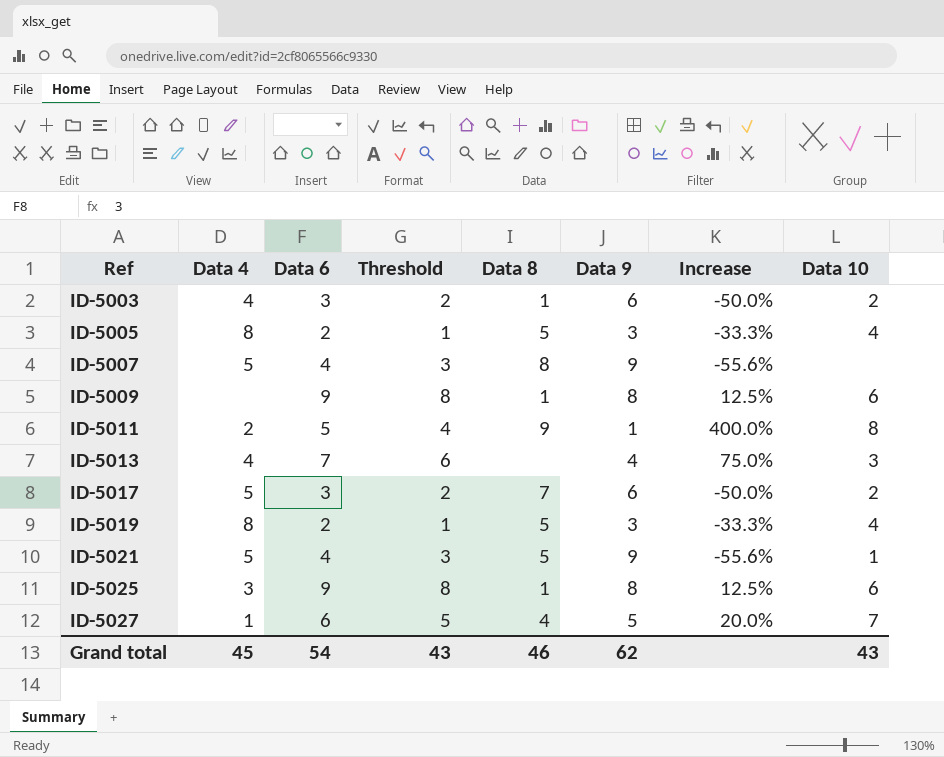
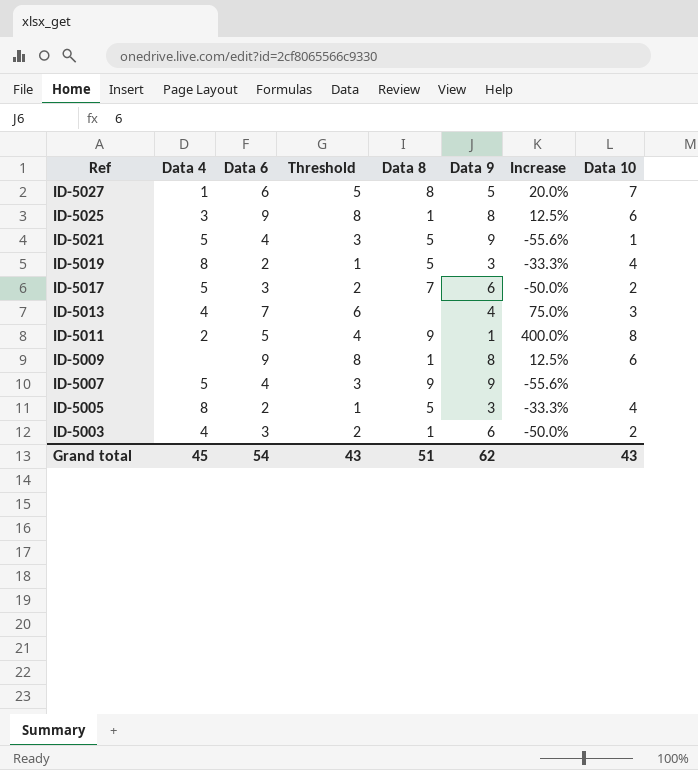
row order: Ref ascending -> Ref descending
ID-5027 | Data 8: 4 -> 8
ID-5007 | Data 8: 8 -> 9
Grand total | Data 8: 46 -> 51

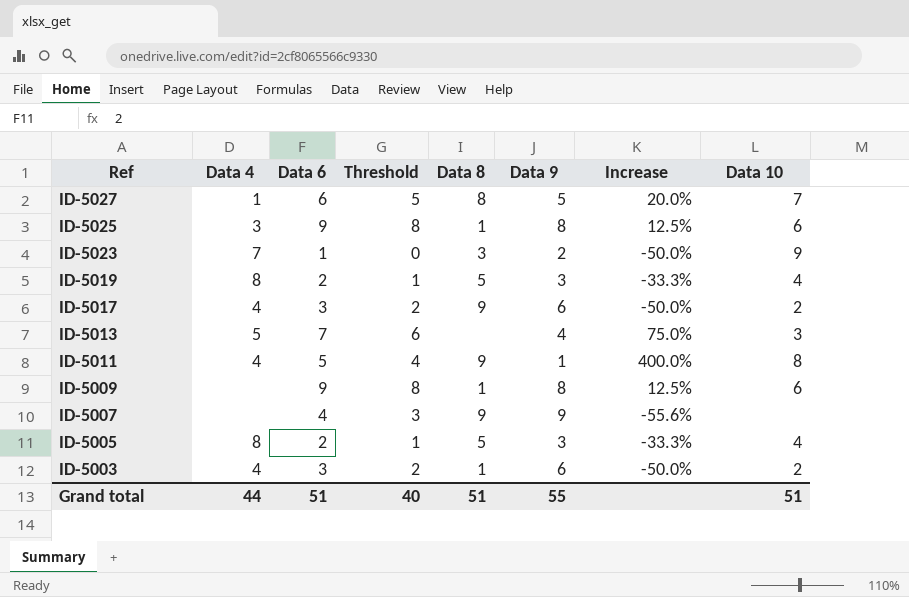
row ID-5021: 5 | 4 | 3 | 5 | 9 | -55.6% | 1 -> none
row ID-5023: none -> 7 | 1 | 0 | 3 | 2 | -50.0% | 9
ID-5017 | Data 4: 5 -> 4
ID-5017 | Data 8: 7 -> 9
ID-5013 | Data 4: 4 -> 5
ID-5011 | Data 4: 2 -> 4
ID-5007 | Data 4: 5 -> none
Grand total | Data 4: 45 -> 44
Grand total | Data 6: 54 -> 51
Grand total | Threshold: 43 -> 40
Grand total | Data 9: 62 -> 55
Grand total | Data 10: 43 -> 51

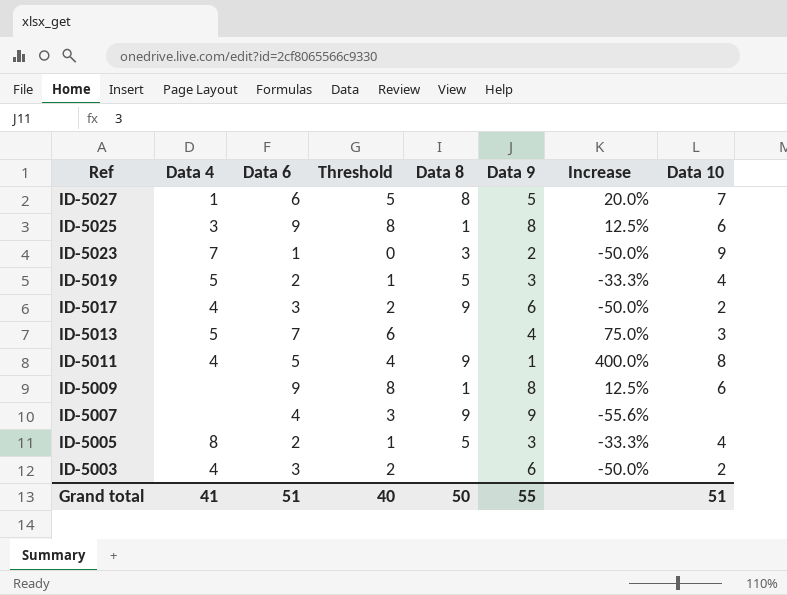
ID-5019 | Data 4: 8 -> 5
ID-5003 | Data 8: 1 -> none
Grand total | Data 4: 44 -> 41
Grand total | Data 8: 51 -> 50

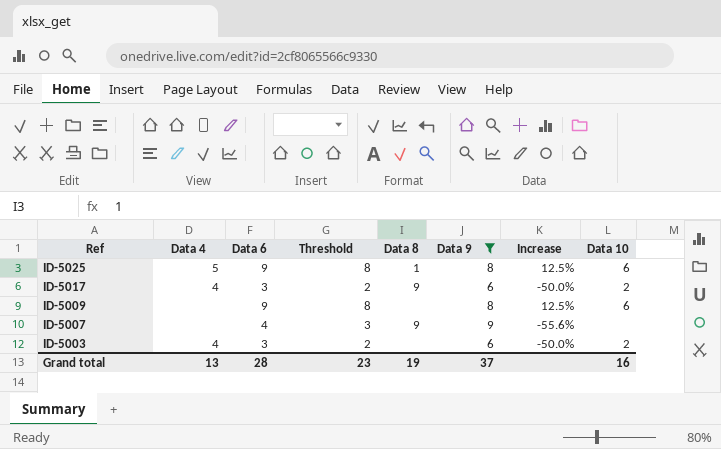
filter: none -> Data 9 >= 6
ID-5025 | Data 4: 3 -> 5
ID-5009 | Data 8: 1 -> none
Grand total | Data 4: 41 -> 13
Grand total | Data 6: 51 -> 28
Grand total | Threshold: 40 -> 23
Grand total | Data 8: 50 -> 19
Grand total | Data 9: 55 -> 37
Grand total | Data 10: 51 -> 16

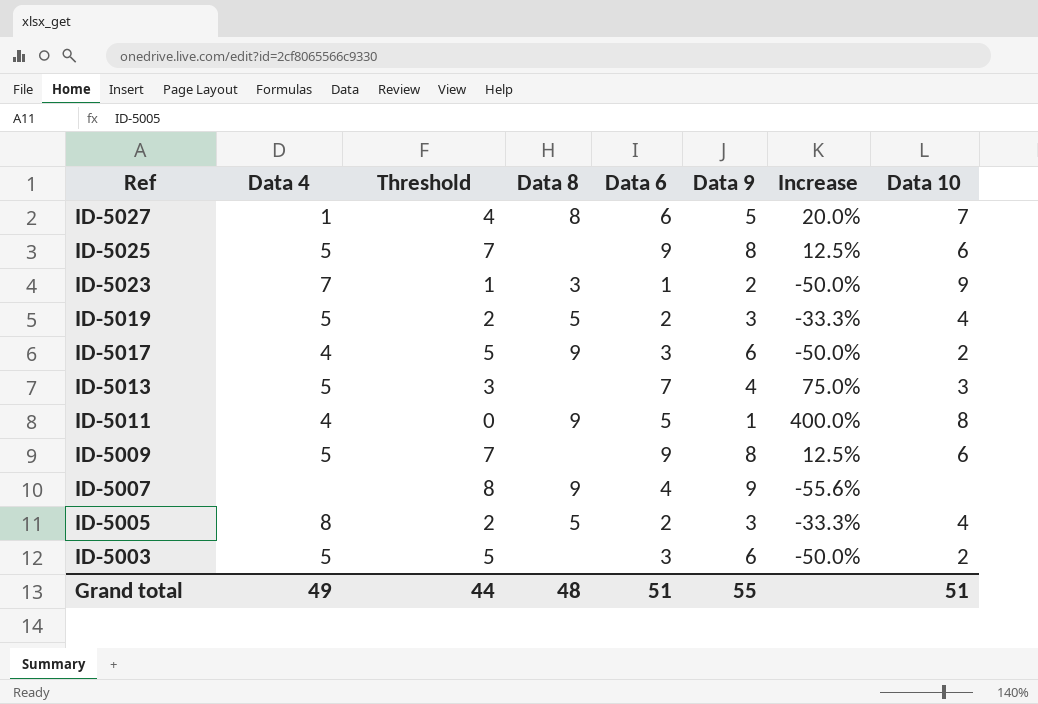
filter: Data 9 >= 6 -> none
column Threshold | formula: [Data 6] - 1 -> [Data 9] - 1
column Data 6 | position: 3 -> 5
ID-5025 | Data 8: 1 -> none
ID-5009 | Data 4: none -> 5
ID-5003 | Data 4: 4 -> 5
Grand total | Data 4: 13 -> 49
Grand total | Threshold: 23 -> 44
Grand total | Data 8: 19 -> 48
Grand total | Data 6: 28 -> 51
Grand total | Data 9: 37 -> 55
Grand total | Data 10: 16 -> 51

